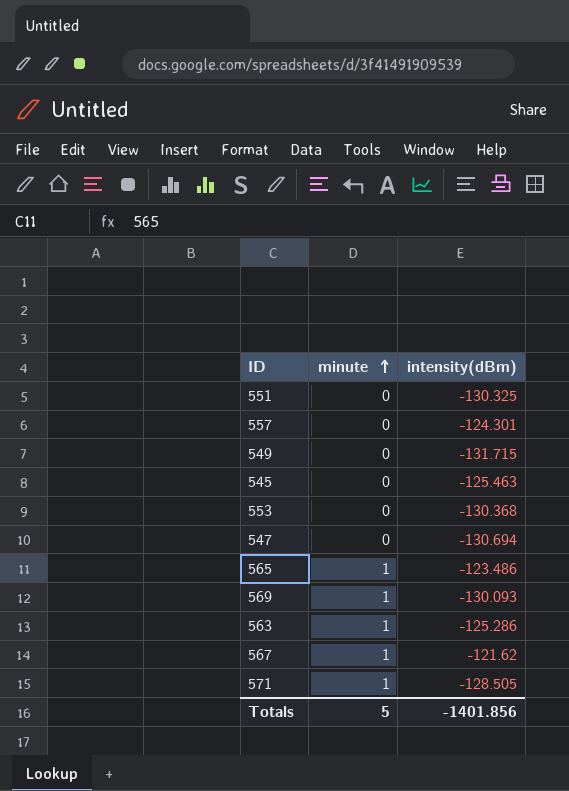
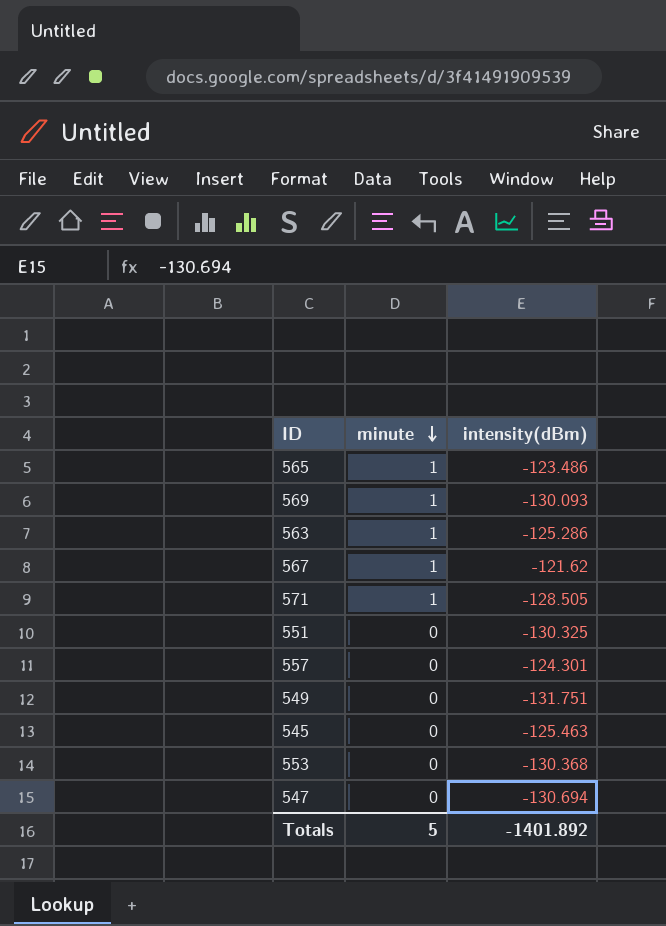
row order: minute ascending -> minute descending
549 | intensity(dBm): -131.715 -> -131.751
Totals | intensity(dBm): -1401.856 -> -1401.892

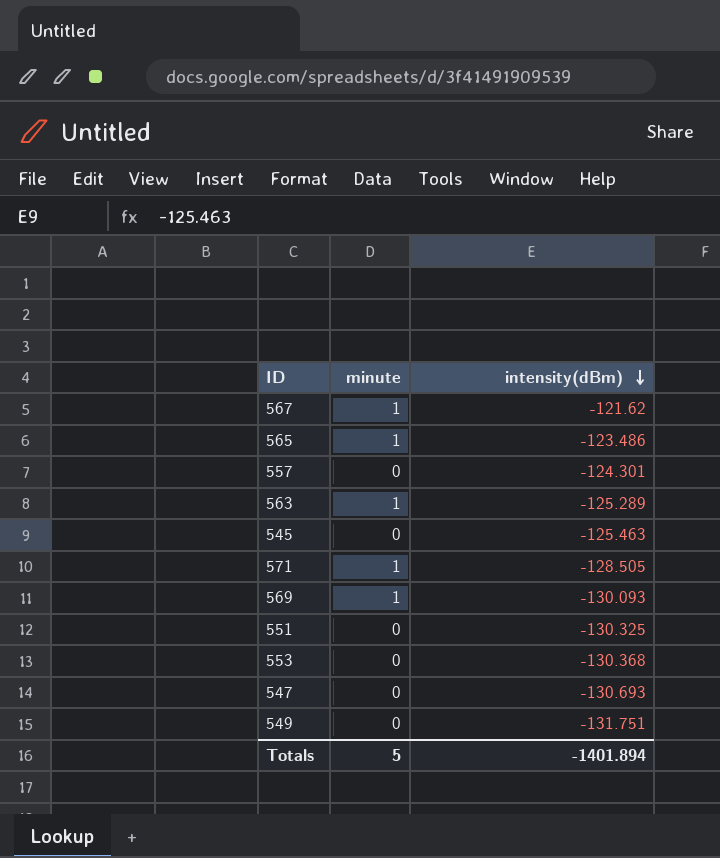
row order: minute descending -> intensity(dBm) descending
563 | intensity(dBm): -125.286 -> -125.289
547 | intensity(dBm): -130.694 -> -130.693
Totals | intensity(dBm): -1401.892 -> -1401.894

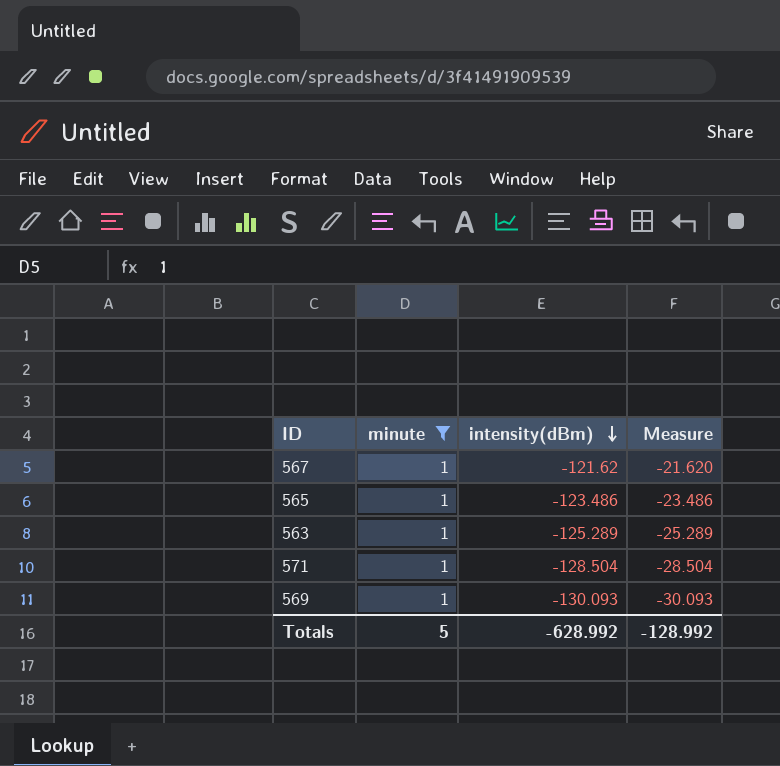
filter: none -> minute = 1
column Measure | formula: none -> [intensity(dBm)] + 100
571 | intensity(dBm): -128.505 -> -128.504
Totals | intensity(dBm): -1401.894 -> -628.992

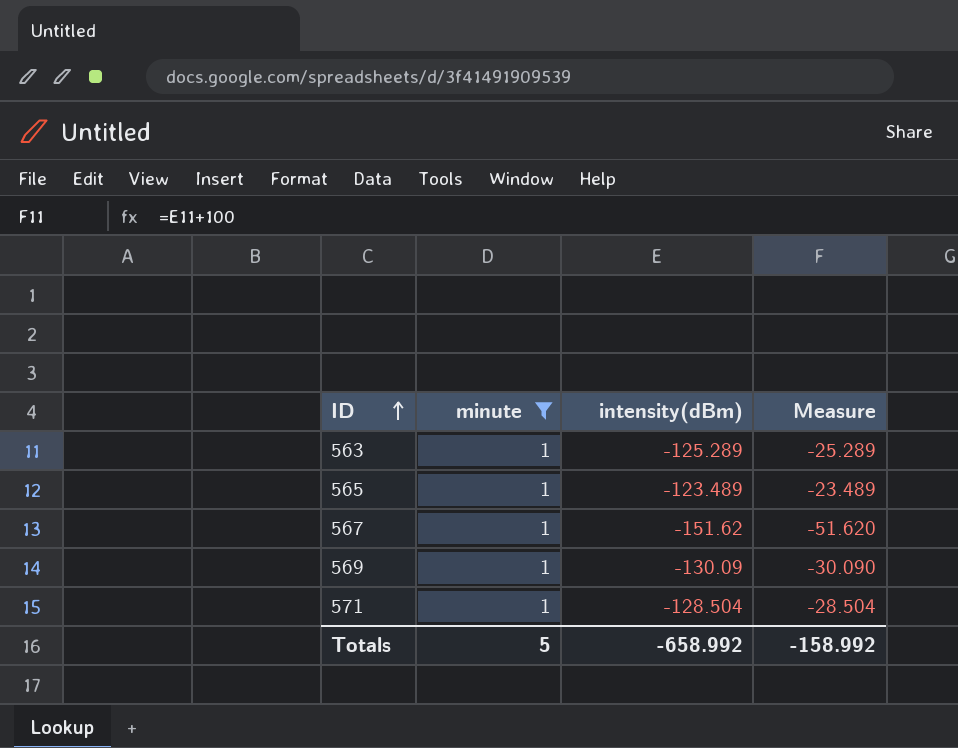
row order: intensity(dBm) descending -> ID ascending
565 | intensity(dBm): -123.486 -> -123.489
565 | Measure: -23.486 -> -23.489
567 | intensity(dBm): -121.62 -> -151.62
567 | Measure: -21.620 -> -51.620
569 | intensity(dBm): -130.093 -> -130.09
569 | Measure: -30.093 -> -30.090
Totals | intensity(dBm): -628.992 -> -658.992
Totals | Measure: -128.992 -> -158.992

